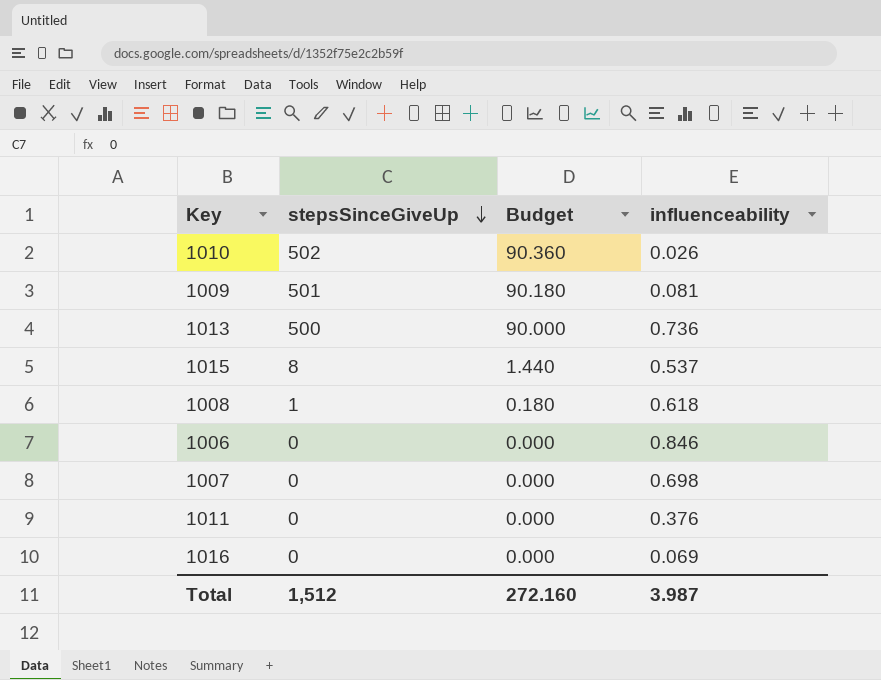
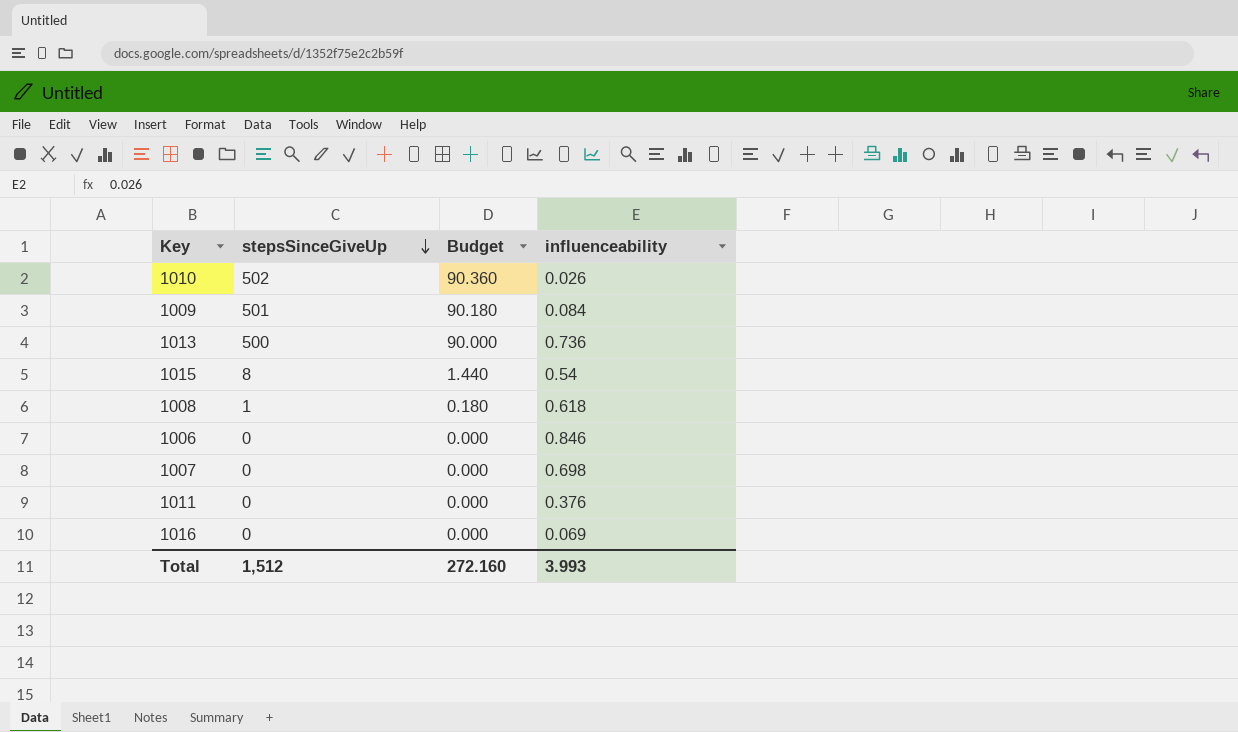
1009 | influenceability: 0.081 -> 0.084
1015 | influenceability: 0.537 -> 0.54
Total | influenceability: 3.987 -> 3.993

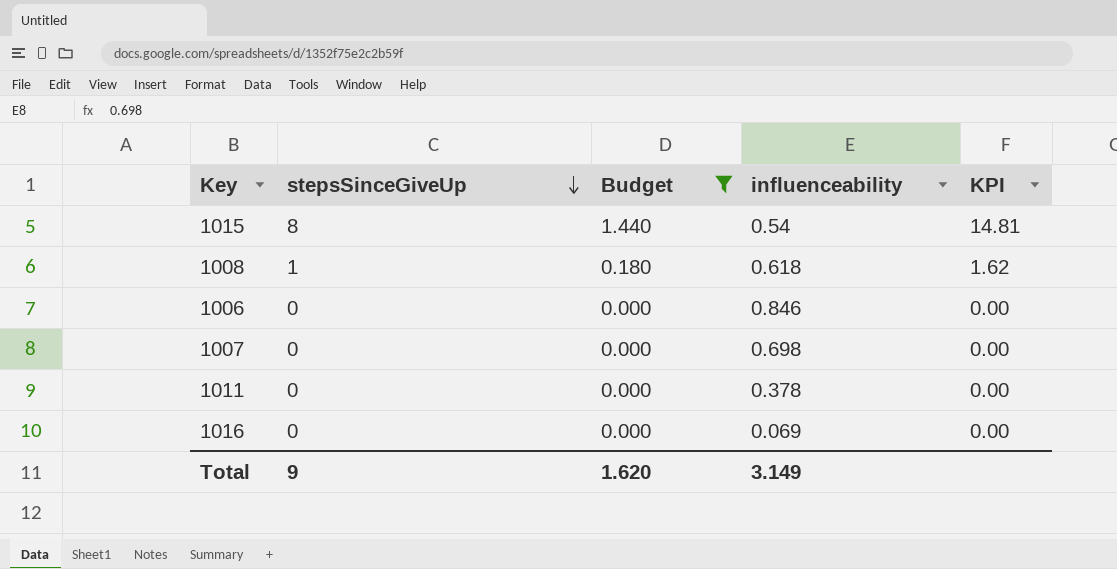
filter: none -> Budget <= 1.440
column KPI | formula: none -> [stepsSinceGiveUp] / [influenceability]
1011 | influenceability: 0.376 -> 0.378
Total | stepsSinceGiveUp: 1,512 -> 9
Total | Budget: 272.160 -> 1.620
Total | influenceability: 3.993 -> 3.149

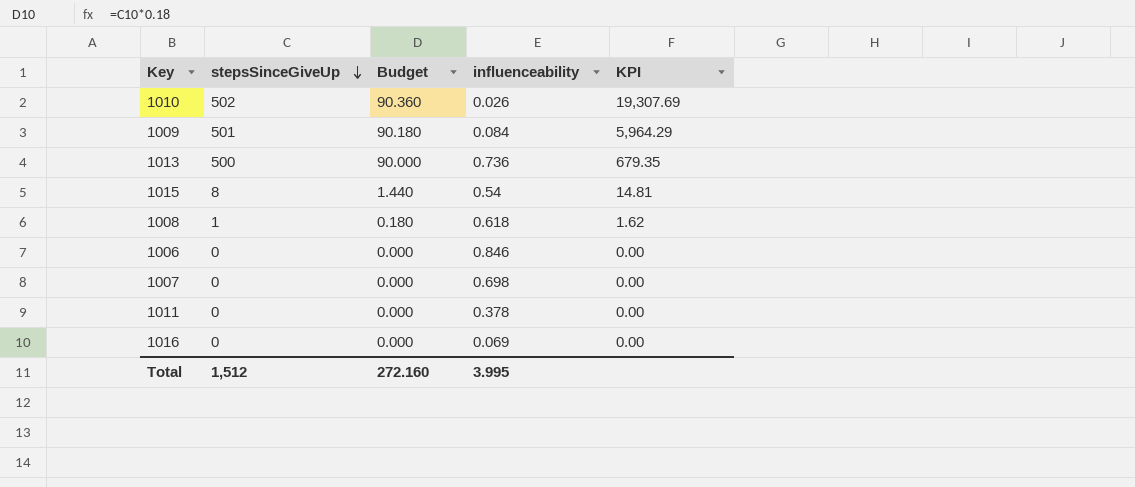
filter: Budget <= 1.440 -> none
Total | stepsSinceGiveUp: 9 -> 1,512
Total | Budget: 1.620 -> 272.160
Total | influenceability: 3.149 -> 3.995

